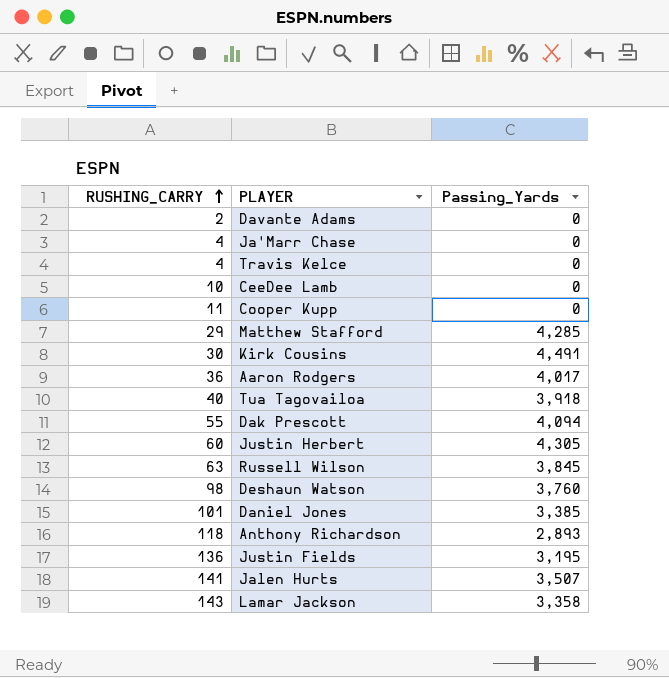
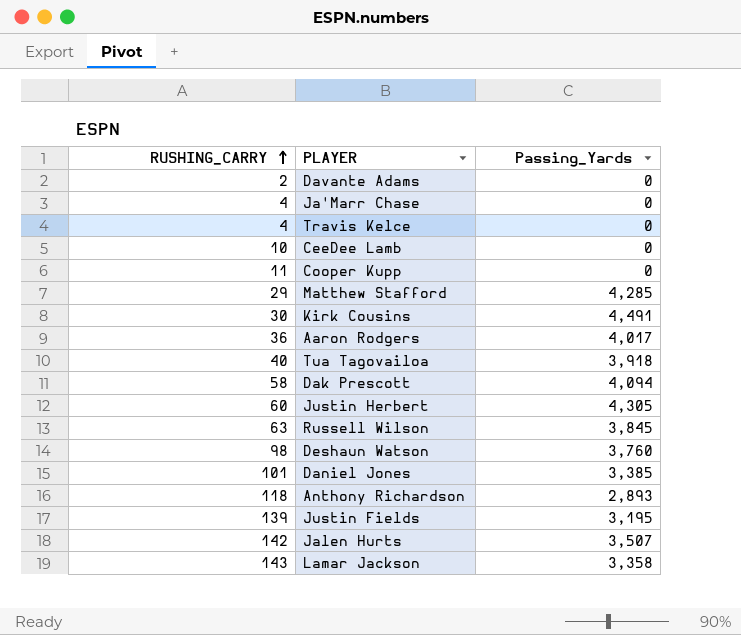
Dak Prescott | RUSHING_CARRY: 55 -> 58
Justin Fields | RUSHING_CARRY: 136 -> 139
Jalen Hurts | RUSHING_CARRY: 141 -> 142

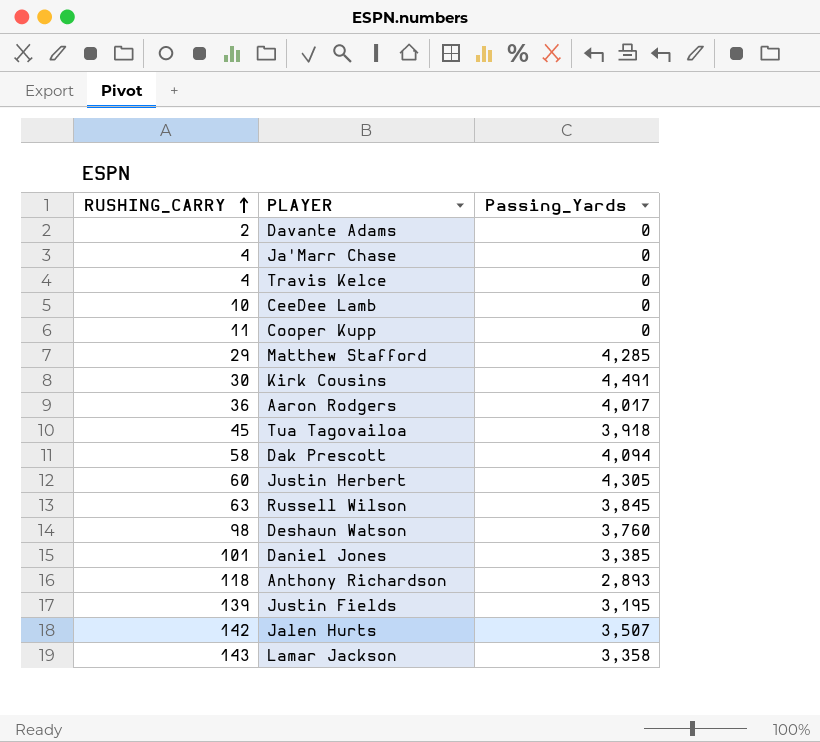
Tua Tagovailoa | RUSHING_CARRY: 40 -> 45

